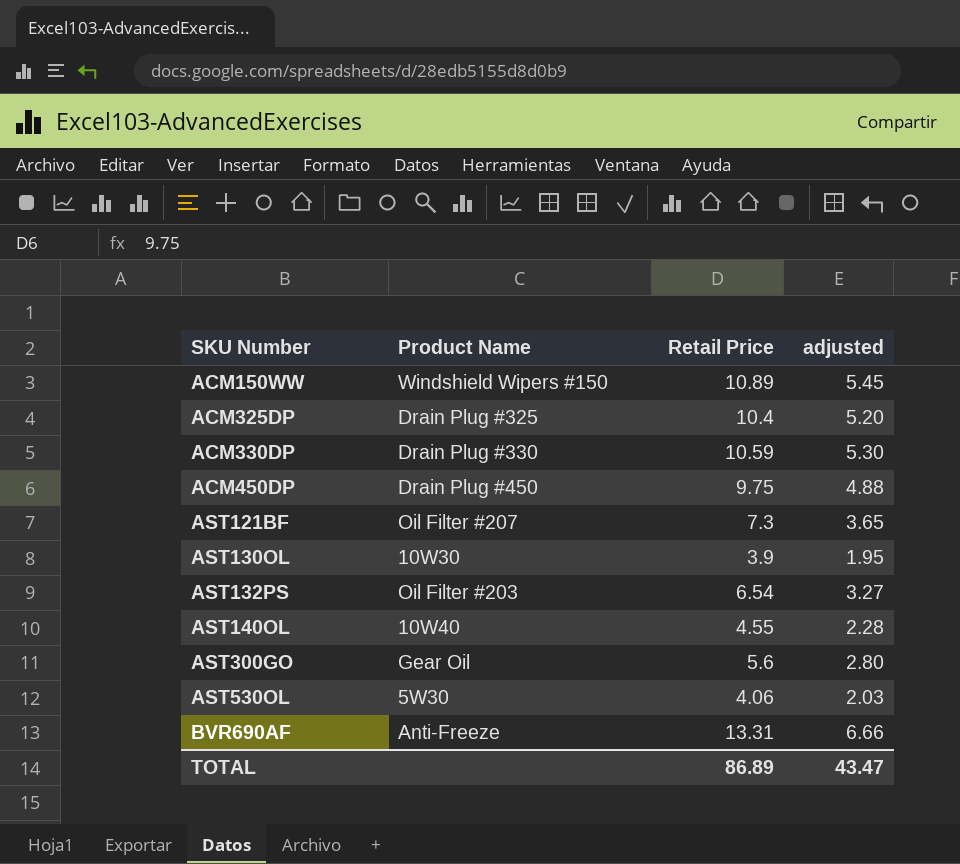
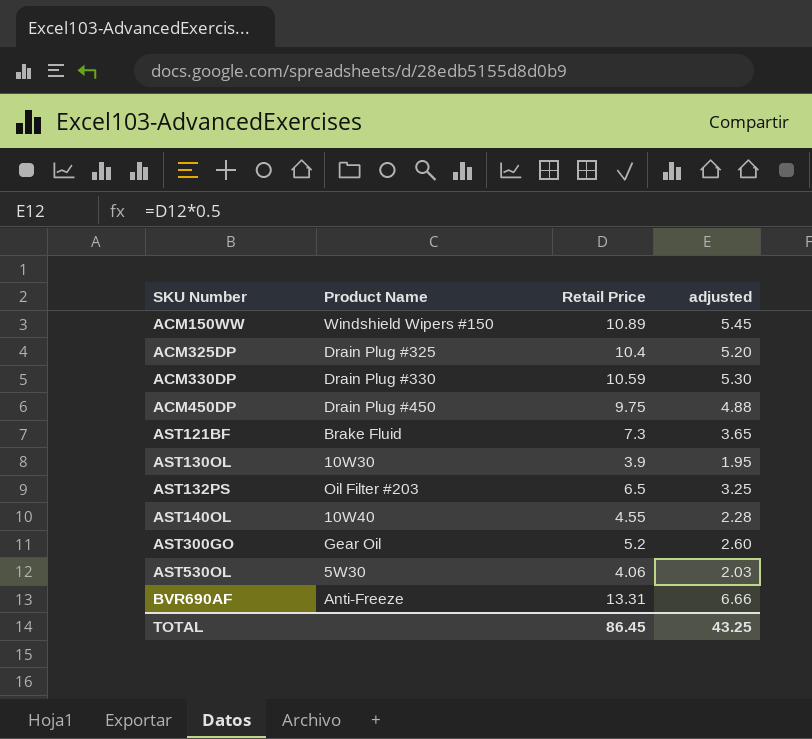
AST121BF | Product Name: Oil Filter #207 -> Brake Fluid
AST132PS | Retail Price: 6.54 -> 6.5
AST132PS | adjusted: 3.27 -> 3.25
AST300GO | Retail Price: 5.6 -> 5.2
AST300GO | adjusted: 2.80 -> 2.60
TOTAL | Retail Price: 86.89 -> 86.45
TOTAL | adjusted: 43.47 -> 43.25

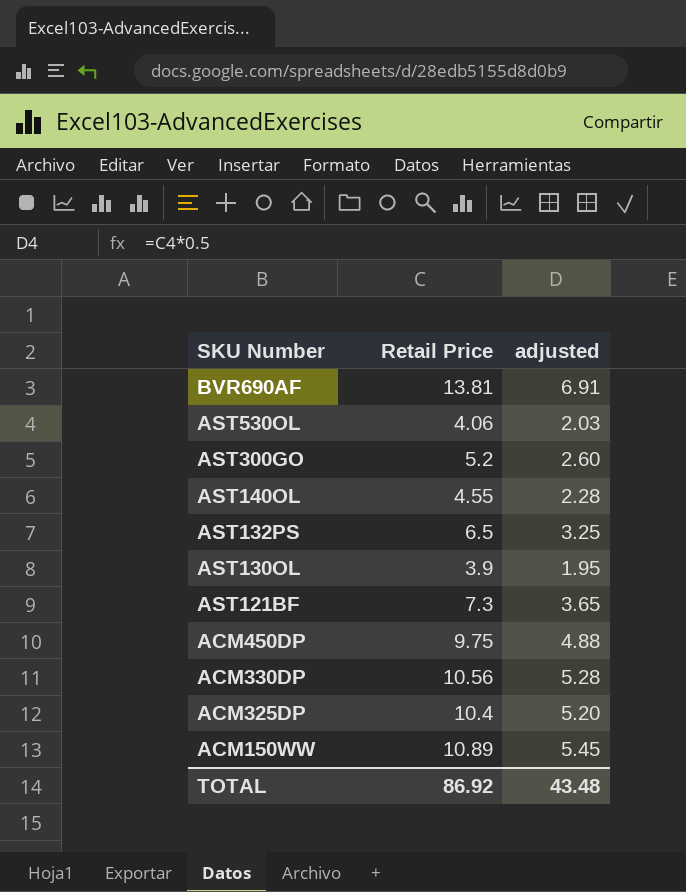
row order: SKU Number ascending -> SKU Number descending
column Product Name | position: 2 -> none
BVR690AF | Retail Price: 13.31 -> 13.81
BVR690AF | adjusted: 6.66 -> 6.91
ACM330DP | Retail Price: 10.59 -> 10.56
ACM330DP | adjusted: 5.30 -> 5.28
TOTAL | Retail Price: 86.45 -> 86.92
TOTAL | adjusted: 43.25 -> 43.48

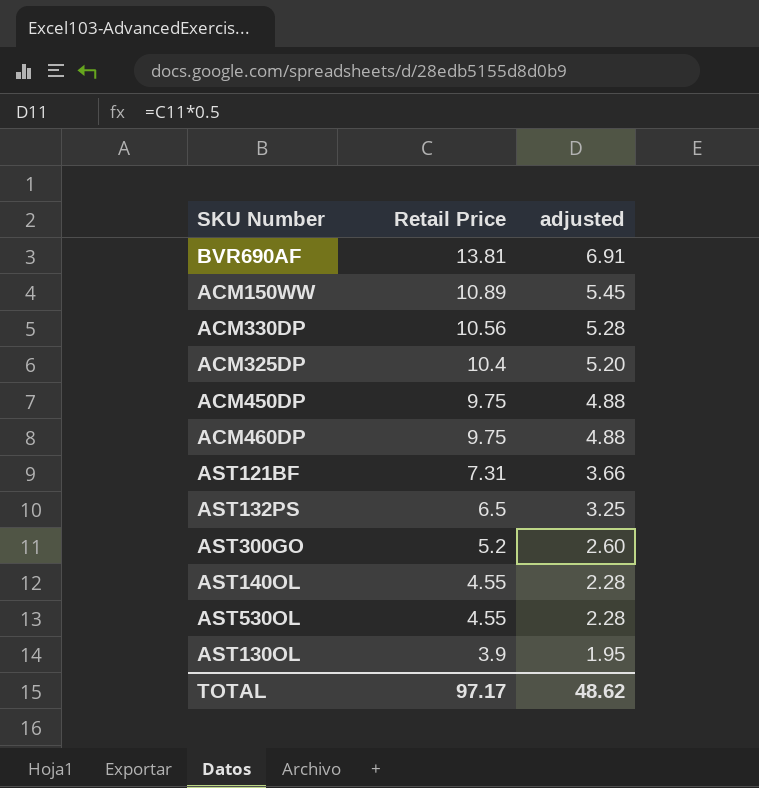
row order: SKU Number descending -> Retail Price descending
row ACM460DP: none -> 9.75 | 4.88
AST121BF | Retail Price: 7.3 -> 7.31
AST121BF | adjusted: 3.65 -> 3.66
AST530OL | Retail Price: 4.06 -> 4.55
AST530OL | adjusted: 2.03 -> 2.28
TOTAL | Retail Price: 86.92 -> 97.17
TOTAL | adjusted: 43.48 -> 48.62

